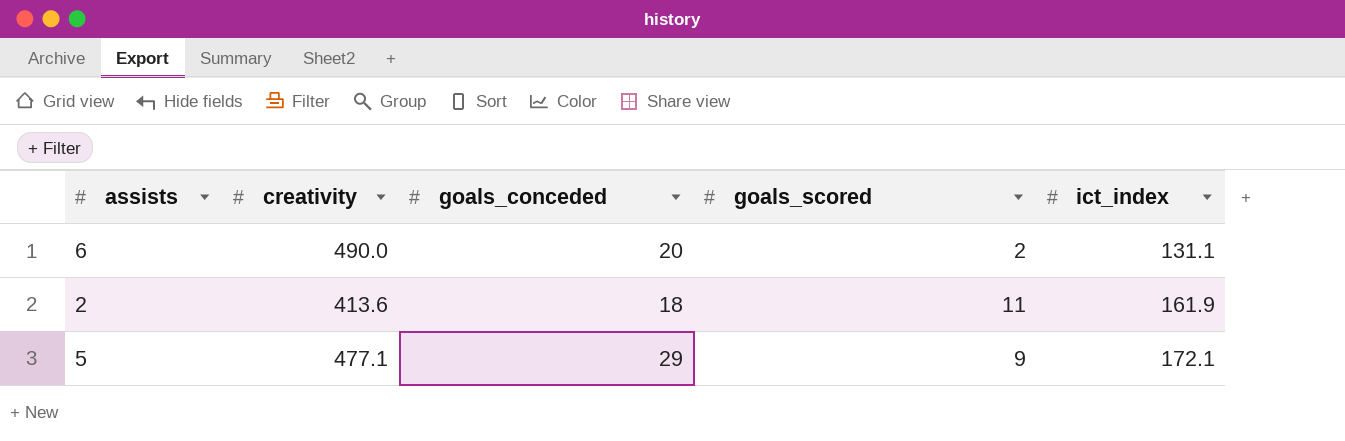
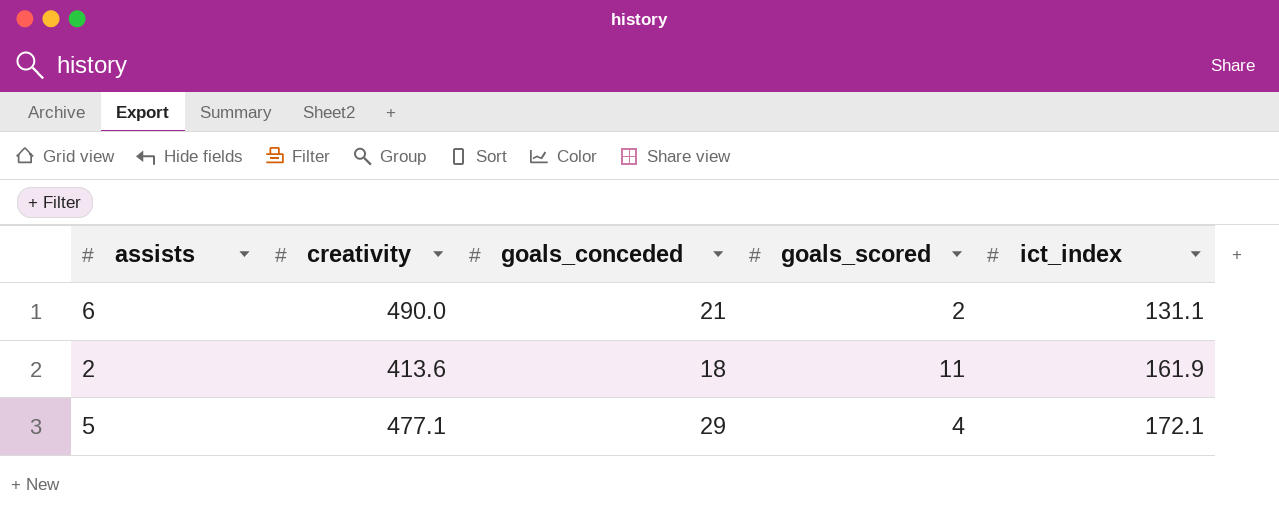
6 | goals_conceded: 20 -> 21
5 | goals_scored: 9 -> 4

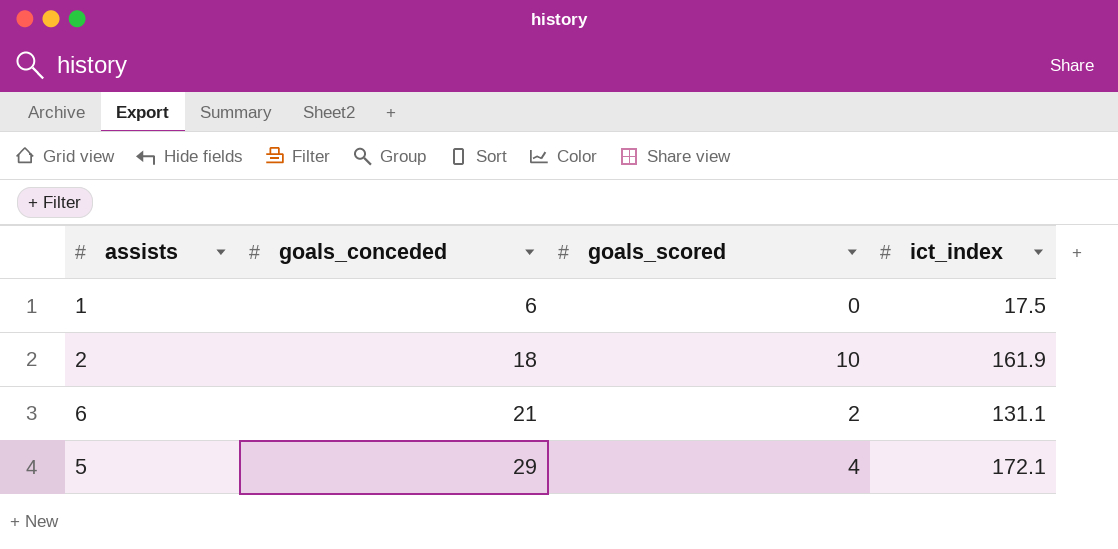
row order: ict_index ascending -> goals_conceded ascending
column creativity | position: 2 -> none
row 1: none -> 6 | 0 | 17.5
2 | goals_scored: 11 -> 10

